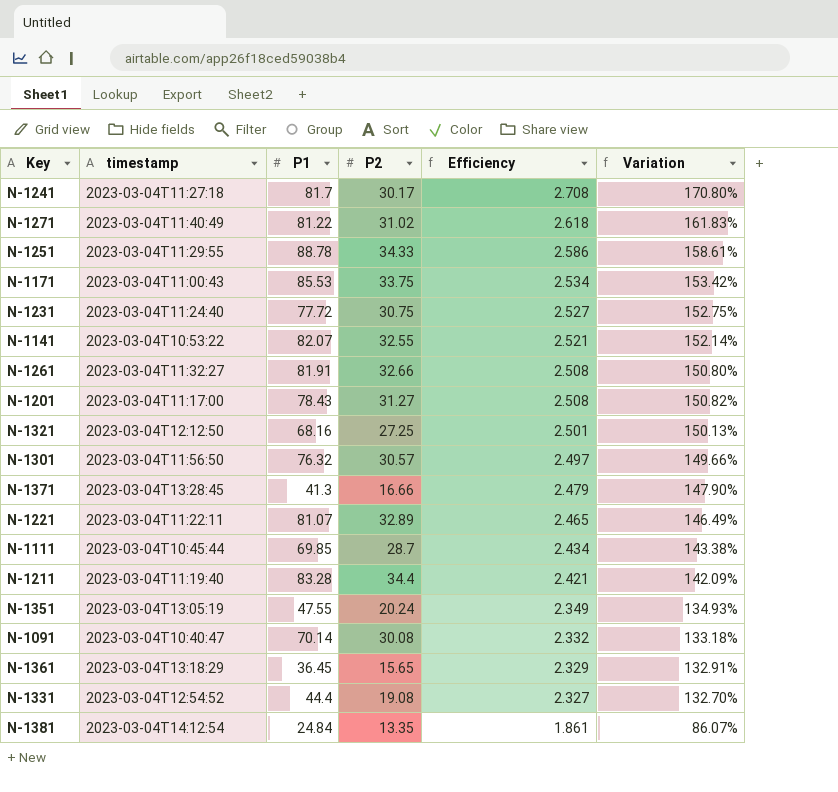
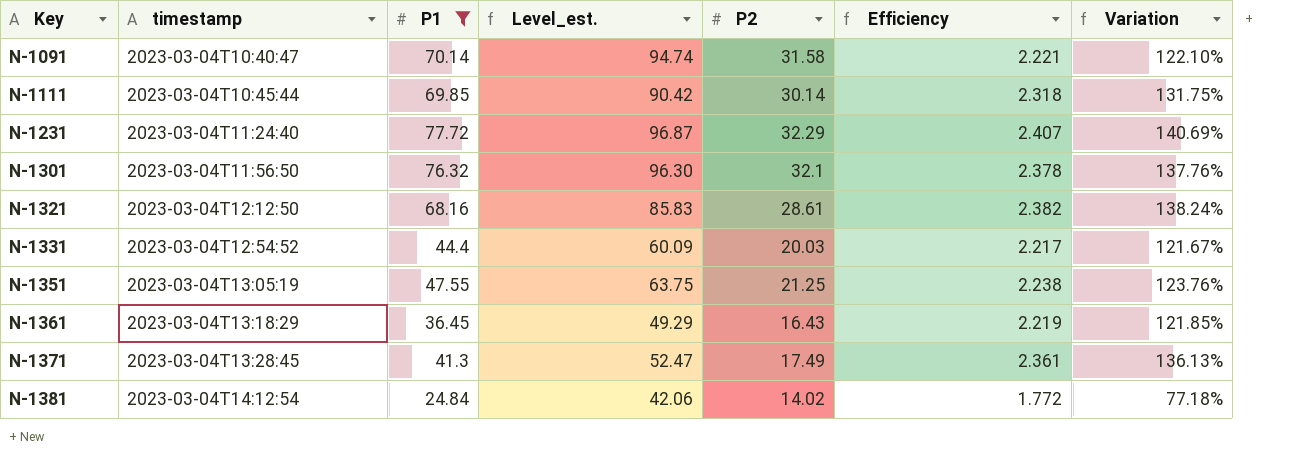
filter: none -> P1 <= 77.72
row order: Efficiency descending -> Key ascending
column Level_est. | formula: none -> [P2] * 3
N-1091 | P2: 30.08 -> 31.58
N-1091 | Efficiency: 2.332 -> 2.221
N-1091 | Variation: 133.18% -> 122.10%
N-1111 | P2: 28.7 -> 30.14
N-1111 | Efficiency: 2.434 -> 2.318
N-1111 | Variation: 143.38% -> 131.75%
N-1231 | P2: 30.75 -> 32.29
N-1231 | Efficiency: 2.527 -> 2.407
N-1231 | Variation: 152.75% -> 140.69%
N-1301 | P2: 30.57 -> 32.1
N-1301 | Efficiency: 2.497 -> 2.378
N-1301 | Variation: 149.66% -> 137.76%
N-1321 | P2: 27.25 -> 28.61
N-1321 | Efficiency: 2.501 -> 2.382
N-1321 | Variation: 150.13% -> 138.24%
N-1331 | P2: 19.08 -> 20.03
N-1331 | Efficiency: 2.327 -> 2.217
N-1331 | Variation: 132.70% -> 121.67%
N-1351 | P2: 20.24 -> 21.25
N-1351 | Efficiency: 2.349 -> 2.238
N-1351 | Variation: 134.93% -> 123.76%
N-1361 | P2: 15.65 -> 16.43
N-1361 | Efficiency: 2.329 -> 2.219
N-1361 | Variation: 132.91% -> 121.85%
N-1371 | P2: 16.66 -> 17.49
N-1371 | Efficiency: 2.479 -> 2.361
N-1371 | Variation: 147.90% -> 136.13%
N-1381 | P2: 13.35 -> 14.02
N-1381 | Efficiency: 1.861 -> 1.772
N-1381 | Variation: 86.07% -> 77.18%

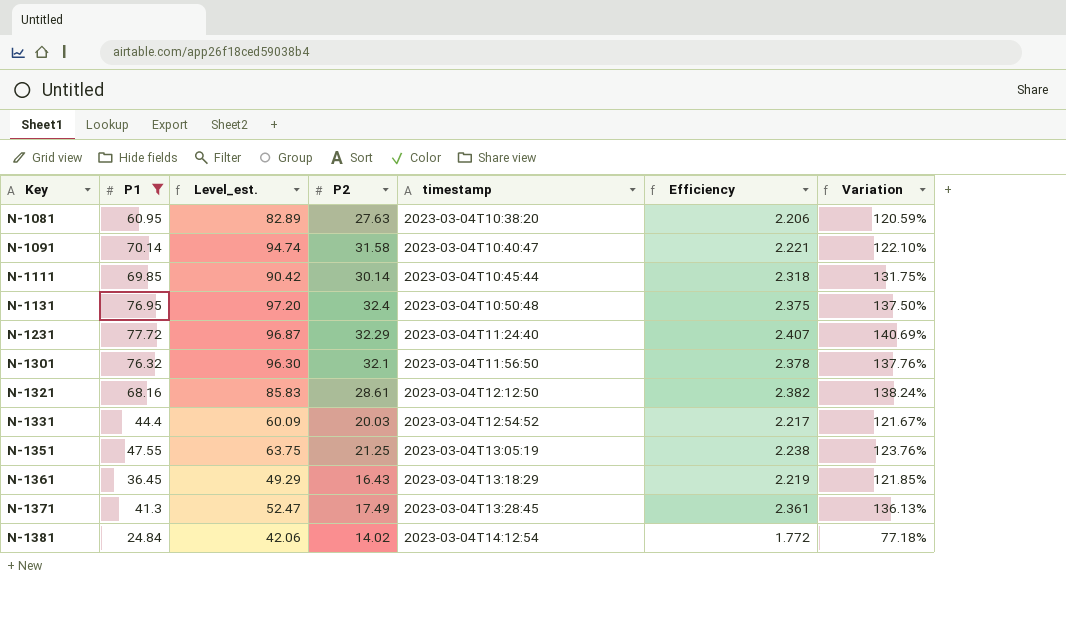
column timestamp | position: 2 -> 5
row N-1081: none -> 60.95 | 82.89 | 27.63 | 2023-03-04T10:38:20 | 2.206 | 120.59%
row N-1131: none -> 76.95 | 97.20 | 32.4 | 2023-03-04T10:50:48 | 2.375 | 137.50%

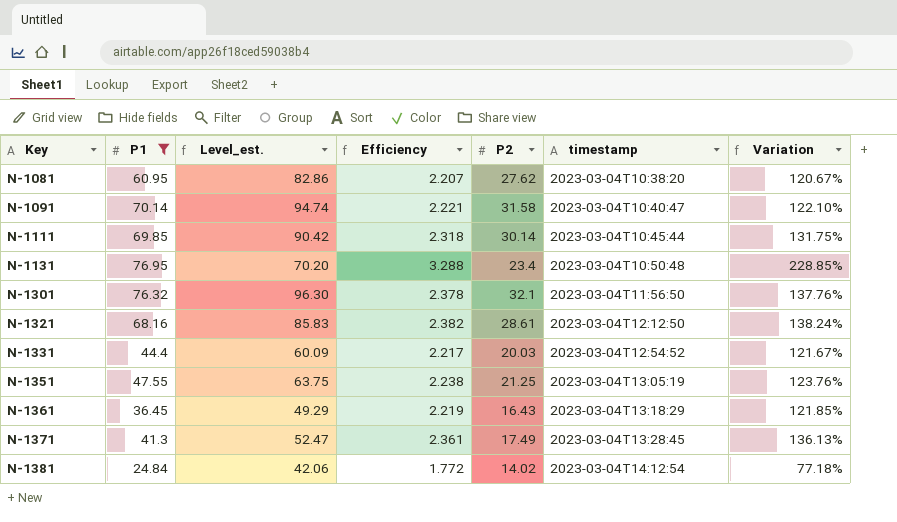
column Efficiency | position: 6 -> 4
row N-1231: 77.72 | 96.87 | 32.29 | 2023-03-04T11:24:40 | 2.407 | 140.69% -> none
N-1081 | Level_est.: 82.89 -> 82.86
N-1081 | Efficiency: 2.206 -> 2.207
N-1081 | P2: 27.63 -> 27.62
N-1081 | Variation: 120.59% -> 120.67%
N-1131 | Level_est.: 97.20 -> 70.20
N-1131 | Efficiency: 2.375 -> 3.288
N-1131 | P2: 32.4 -> 23.4
N-1131 | Variation: 137.50% -> 228.85%

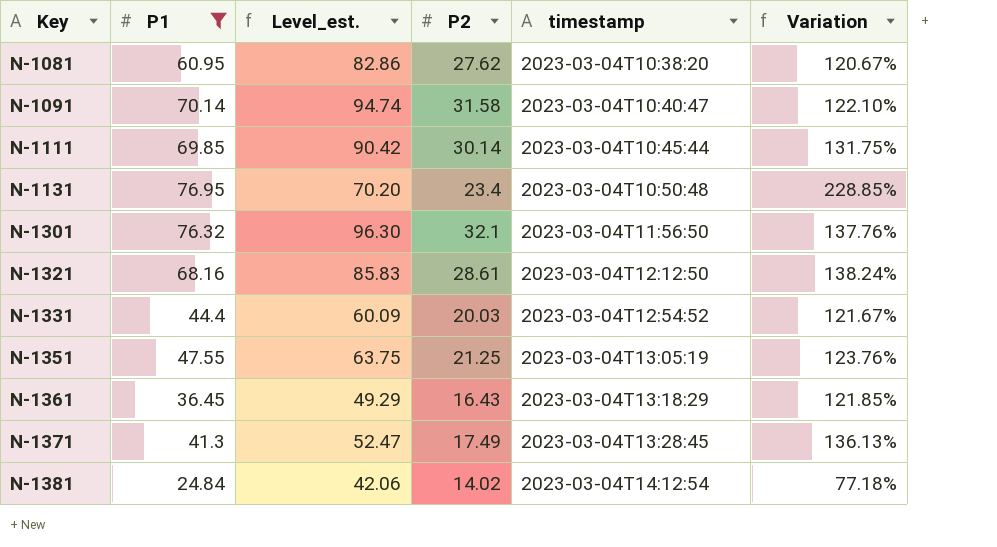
column Efficiency | formula: [P1] / [P2] -> none

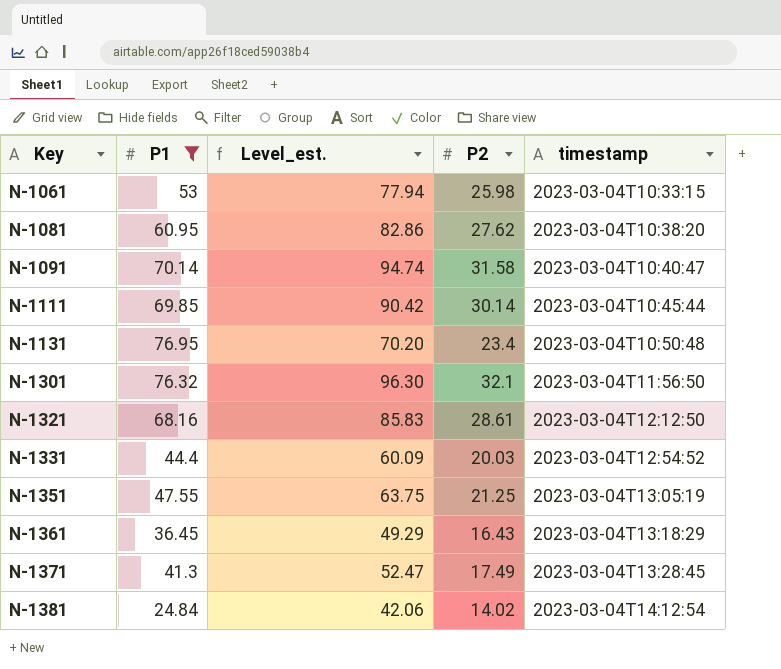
column Variation | formula: ([P1] - [P2]) / [P2] -> none
row N-1061: none -> 53 | 77.94 | 25.98 | 2023-03-04T10:33:15

